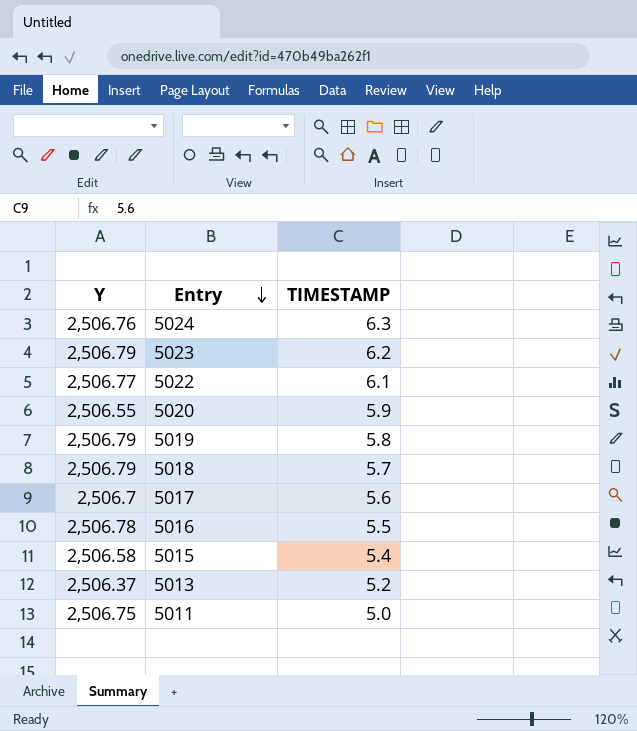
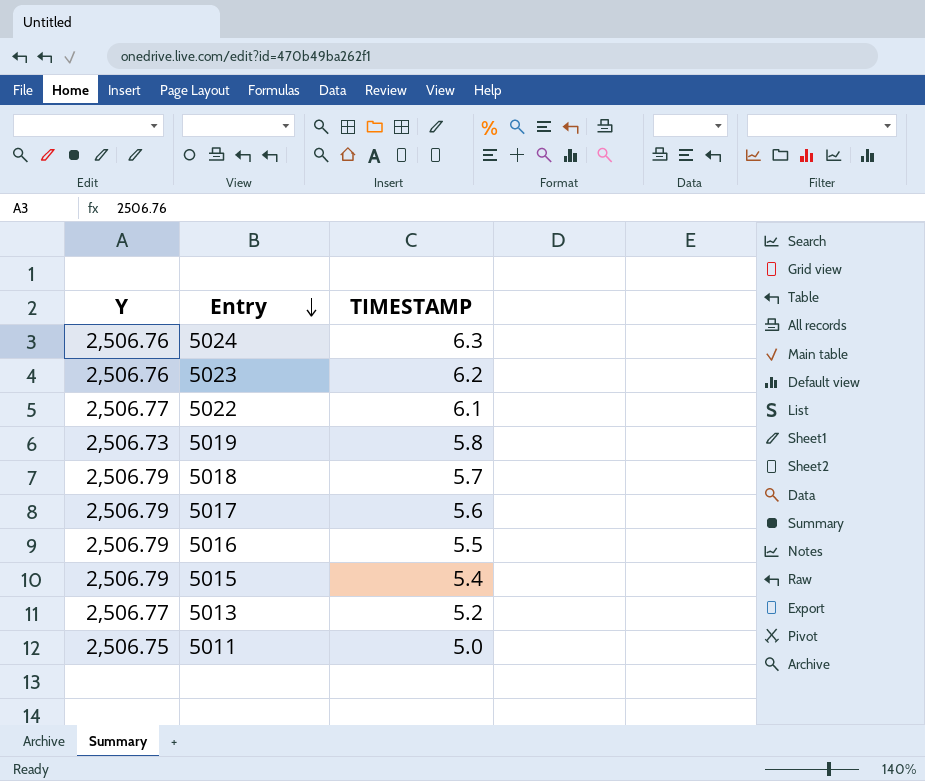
row 5020: 2,506.55 | 5.9 -> none
5023 | Y: 2,506.79 -> 2,506.76
5019 | Y: 2,506.79 -> 2,506.73
5017 | Y: 2,506.7 -> 2,506.79
5016 | Y: 2,506.78 -> 2,506.79
5015 | Y: 2,506.58 -> 2,506.79
5013 | Y: 2,506.37 -> 2,506.77

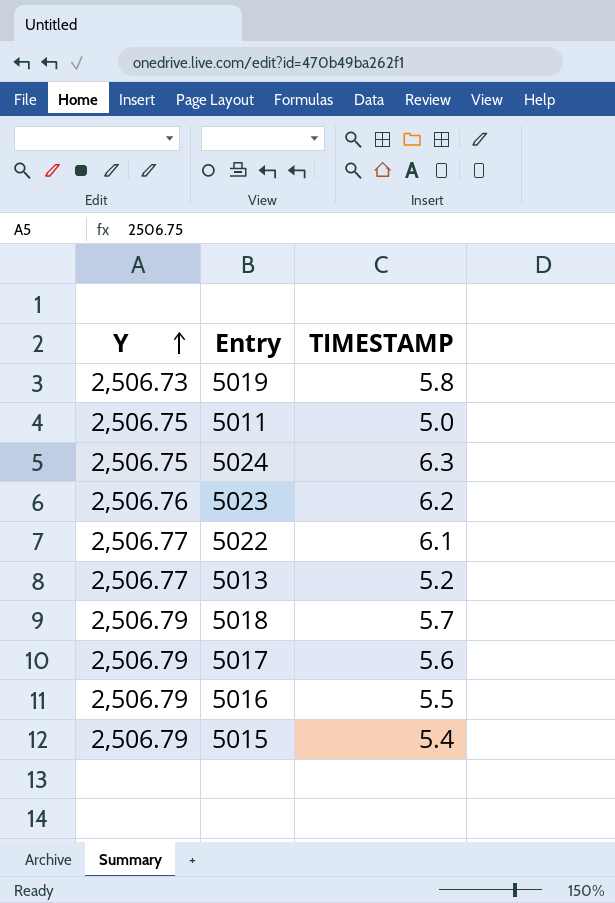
row order: Entry descending -> Y ascending
5024 | Y: 2,506.76 -> 2,506.75

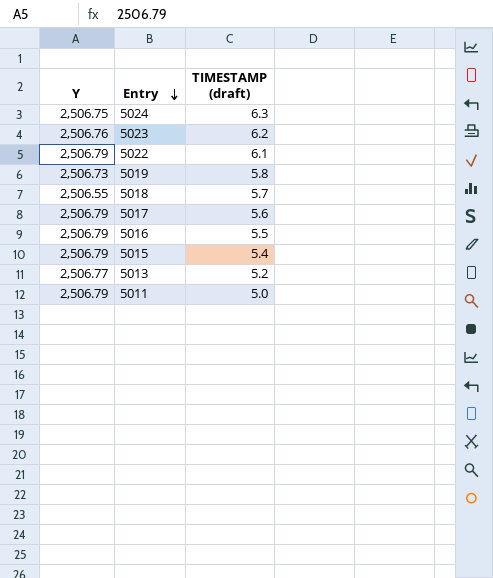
row order: Y ascending -> Entry descending
column name: TIMESTAMP -> TIMESTAMP (draft)
5022 | Y: 2,506.77 -> 2,506.79
5018 | Y: 2,506.79 -> 2,506.55
5011 | Y: 2,506.75 -> 2,506.79

